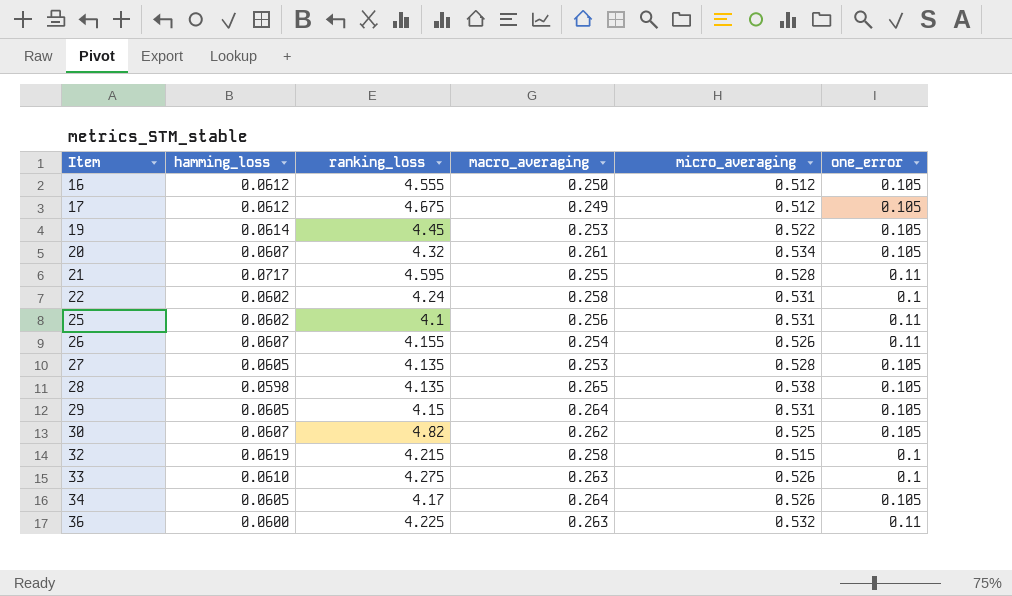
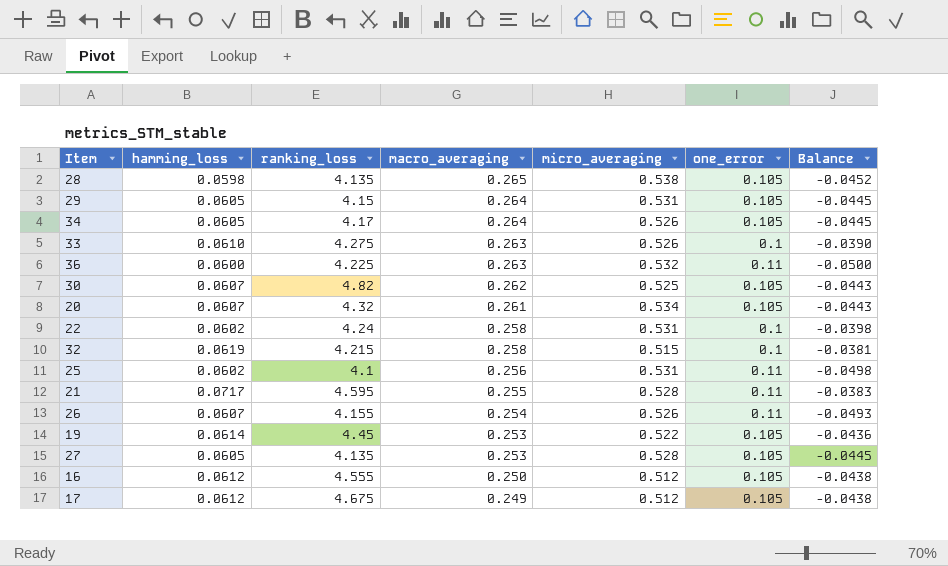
row order: Item ascending -> macro_averaging descending
column Balance | formula: none -> [hamming_loss] - [one_error]

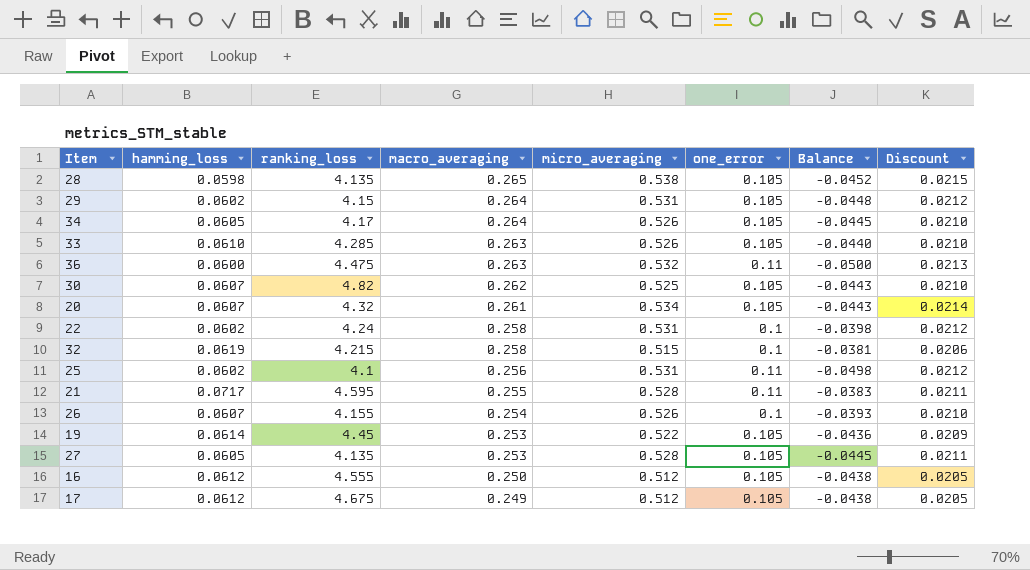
column Discount | formula: none -> [micro_averaging] * 0.04
29 | hamming_loss: 0.0605 -> 0.0602
29 | Balance: -0.0445 -> -0.0448
33 | ranking_loss: 4.275 -> 4.285
33 | one_error: 0.1 -> 0.105
33 | Balance: -0.0390 -> -0.0440
36 | ranking_loss: 4.225 -> 4.475
26 | one_error: 0.11 -> 0.1
26 | Balance: -0.0493 -> -0.0393

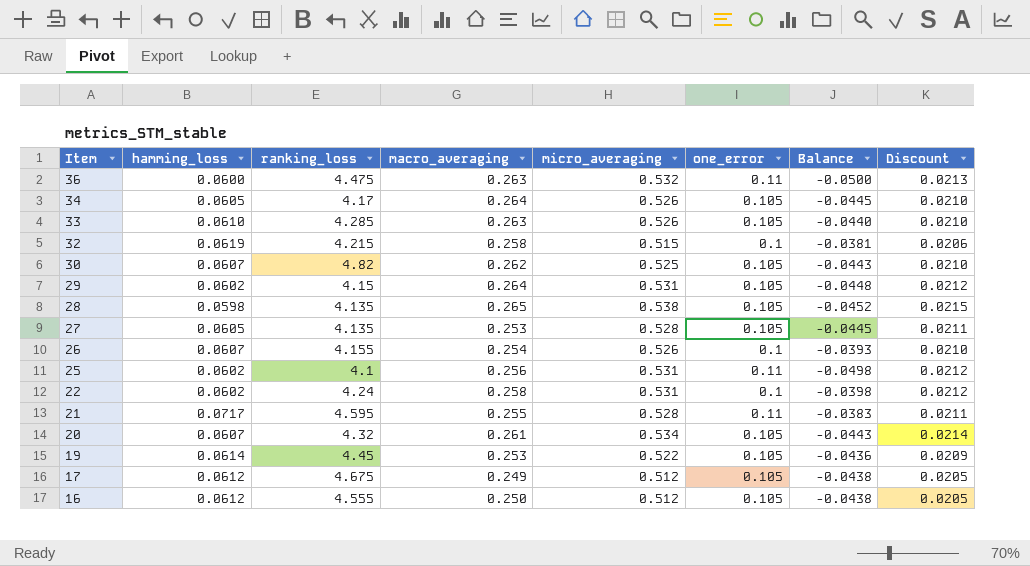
row order: macro_averaging descending -> Item descending

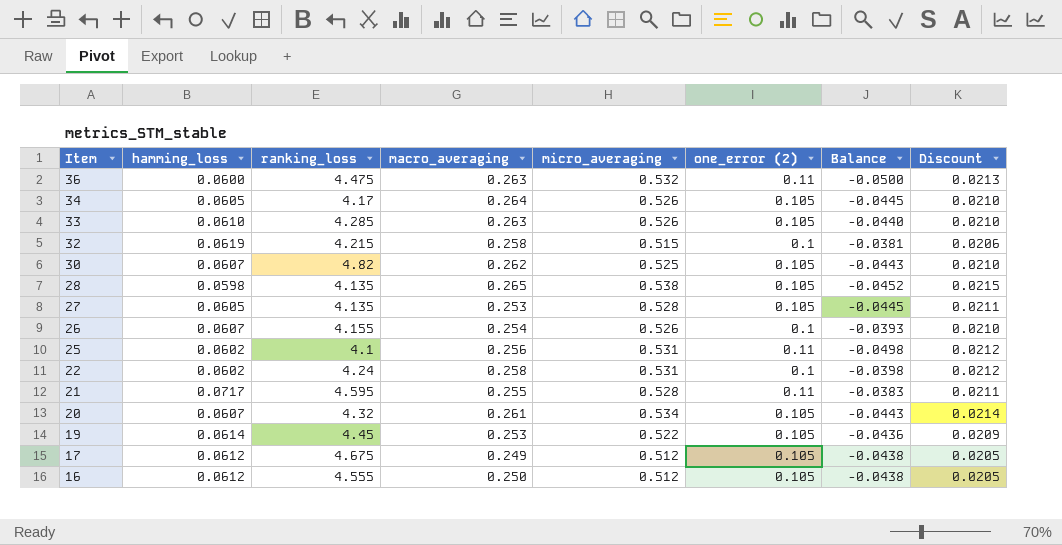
column name: one_error -> one_error (2)
row 29: 0.0602 | 4.15 | 0.264 | 0.531 | 0.105 | -0.0448 | 0.0212 -> none

